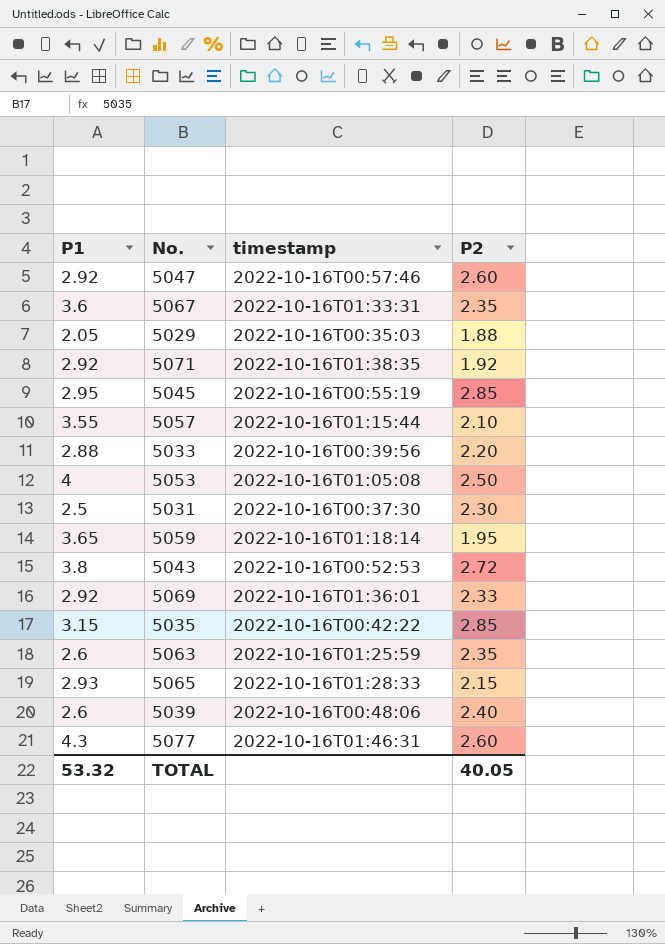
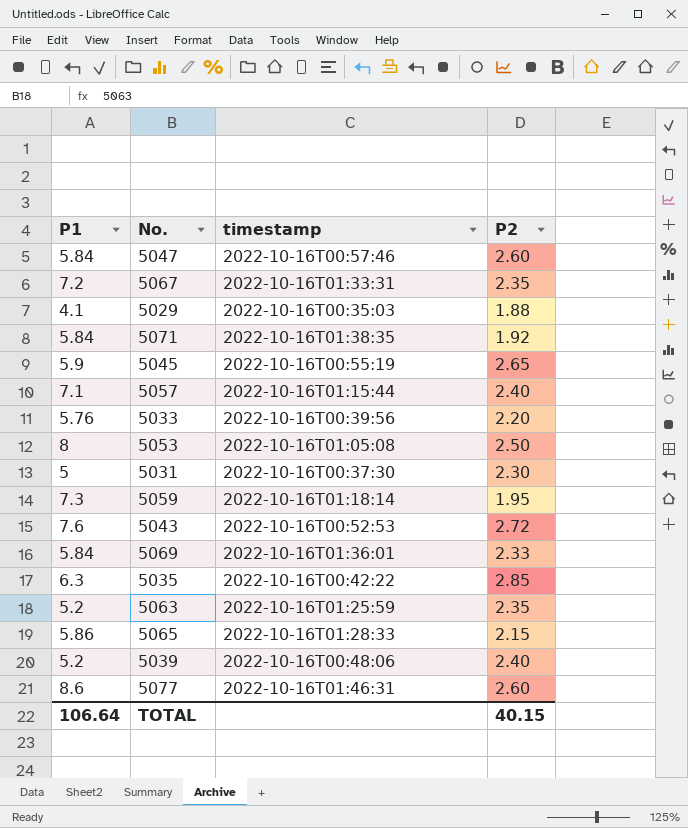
5047 | P1: 2.92 -> 5.84
5067 | P1: 3.6 -> 7.2
5029 | P1: 2.05 -> 4.1
5071 | P1: 2.92 -> 5.84
5045 | P1: 2.95 -> 5.9
5045 | P2: 2.85 -> 2.65
5057 | P1: 3.55 -> 7.1
5057 | P2: 2.10 -> 2.40
5033 | P1: 2.88 -> 5.76
5053 | P1: 4 -> 8
5031 | P1: 2.5 -> 5
5059 | P1: 3.65 -> 7.3
5043 | P1: 3.8 -> 7.6
5069 | P1: 2.92 -> 5.84
5035 | P1: 3.15 -> 6.3
5063 | P1: 2.6 -> 5.2
5065 | P1: 2.93 -> 5.86
5039 | P1: 2.6 -> 5.2
5077 | P1: 4.3 -> 8.6
TOTAL | P1: 53.32 -> 106.64
TOTAL | P2: 40.05 -> 40.15

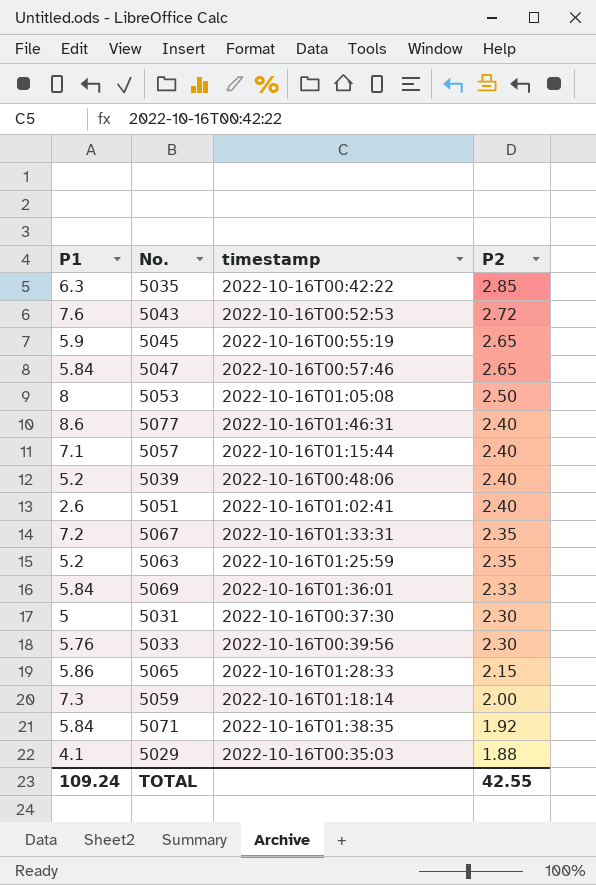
row order: none -> P2 descending
5047 | P2: 2.60 -> 2.65
5077 | P2: 2.60 -> 2.40
row 5051: none -> 2.6 | 2022-10-16T01:02:41 | 2.40
5033 | P2: 2.20 -> 2.30
5059 | P2: 1.95 -> 2.00
TOTAL | P1: 106.64 -> 109.24
TOTAL | P2: 40.15 -> 42.55

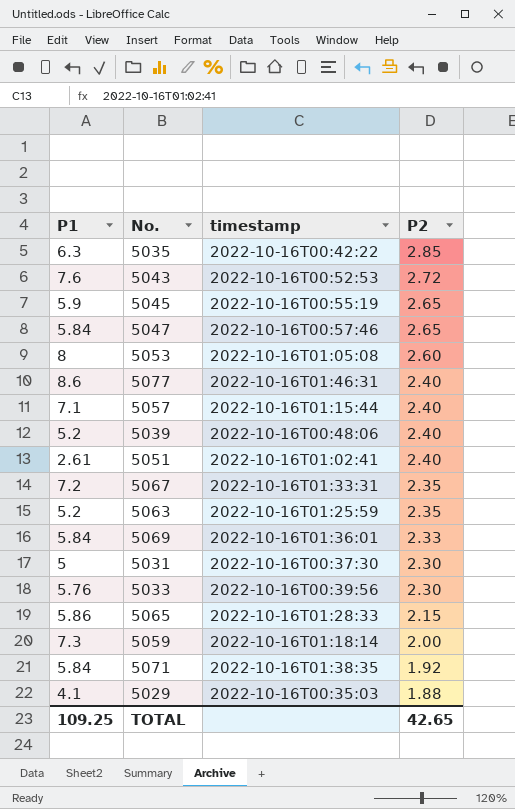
5053 | P2: 2.50 -> 2.60
5051 | P1: 2.6 -> 2.61
TOTAL | P1: 109.24 -> 109.25
TOTAL | P2: 42.55 -> 42.65

